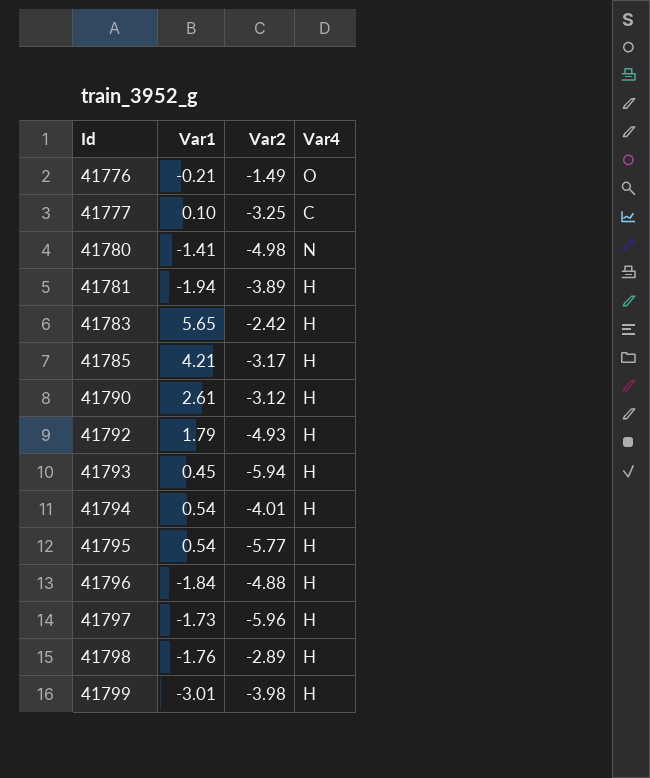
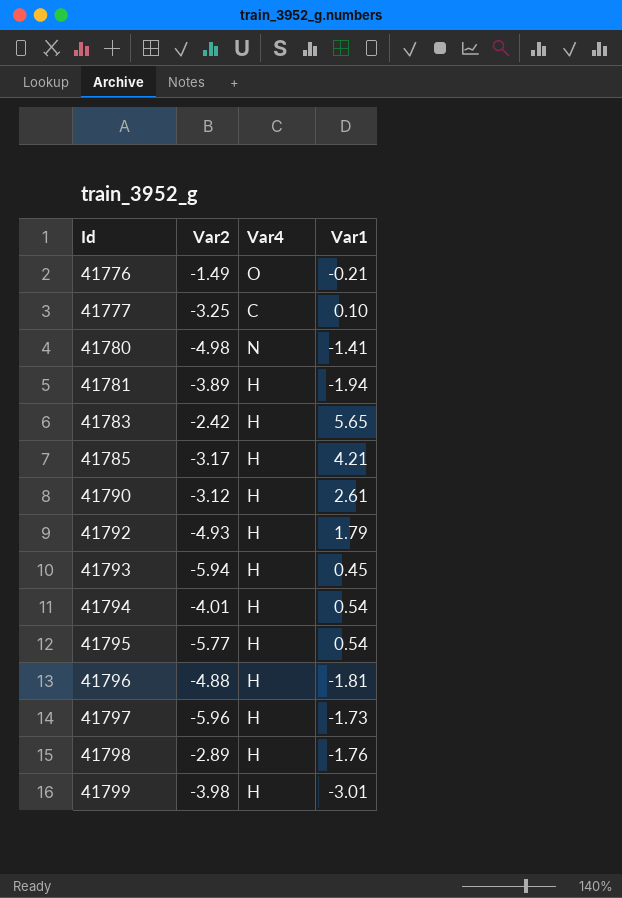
column Var1 | position: 2 -> 4
41796 | Var1: -1.84 -> -1.81

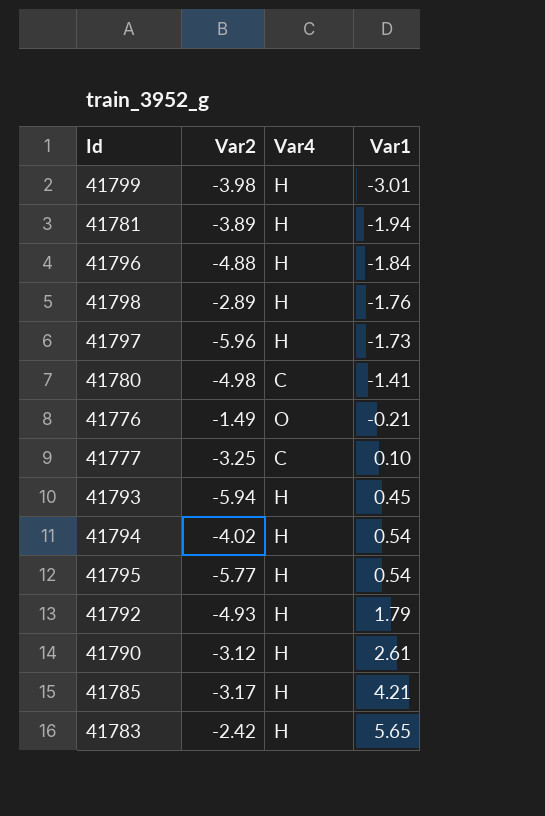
row order: Id ascending -> Var1 ascending
41796 | Var1: -1.81 -> -1.84
41780 | Var4: N -> C
41794 | Var2: -4.01 -> -4.02

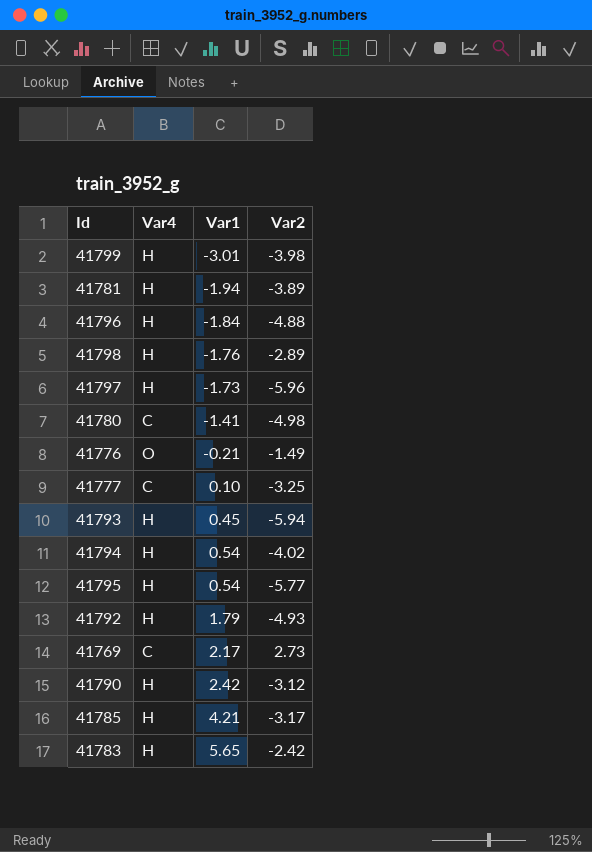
column Var2 | position: 2 -> 4
row 41769: none -> C | 2.17 | 2.73
41790 | Var1: 2.61 -> 2.42

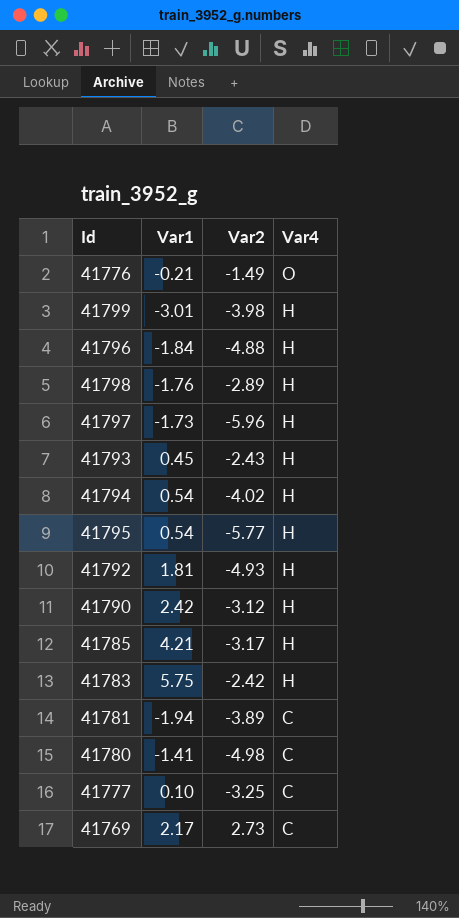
row order: Var1 ascending -> Var4 descending
column Var4 | position: 2 -> 4
41793 | Var2: -5.94 -> -2.43
41792 | Var1: 1.79 -> 1.81
41783 | Var1: 5.65 -> 5.75
41781 | Var4: H -> C

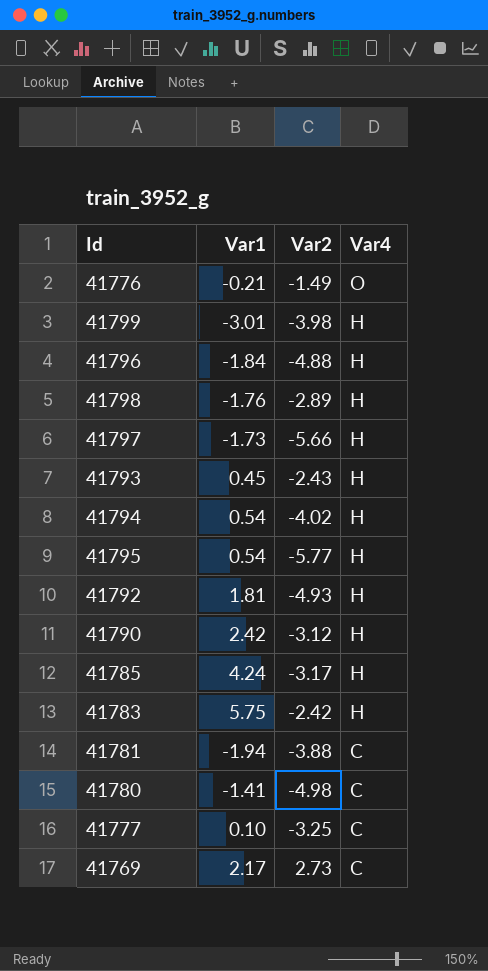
41797 | Var2: -5.96 -> -5.66
41785 | Var1: 4.21 -> 4.24
41781 | Var2: -3.89 -> -3.88

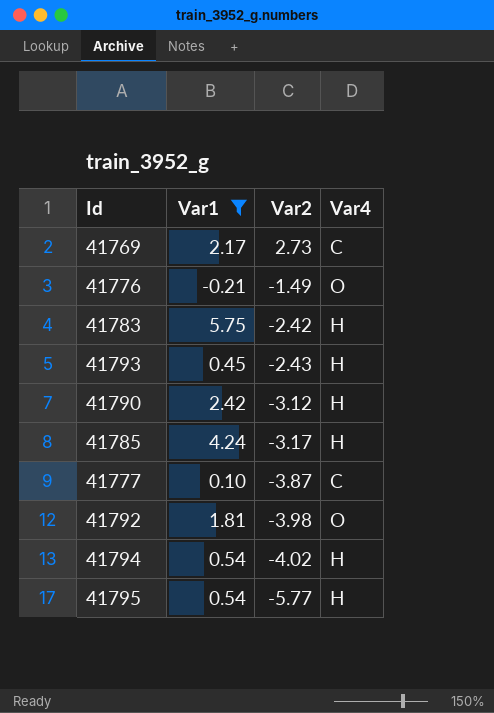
filter: none -> Var1 >= -0.21
row order: Var4 descending -> Var2 descending
41777 | Var2: -3.25 -> -3.87
41792 | Var2: -4.93 -> -3.98
41792 | Var4: H -> O

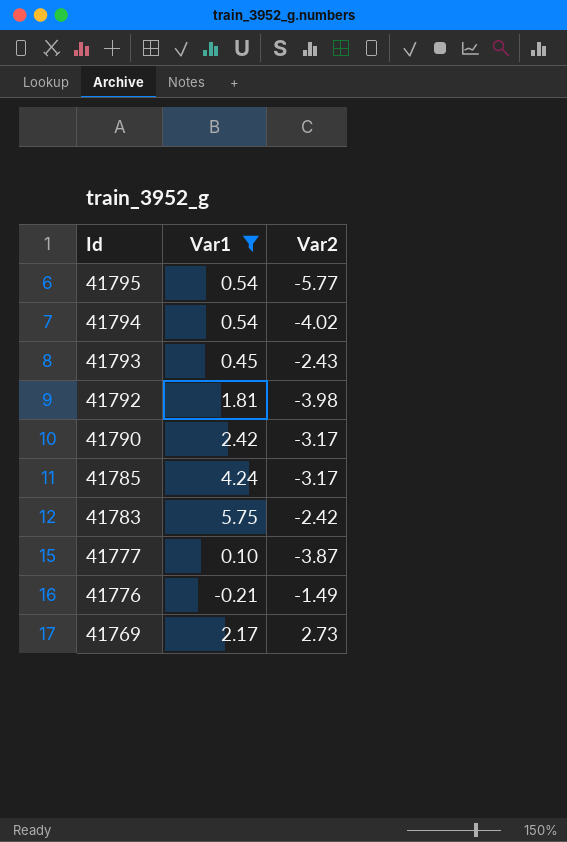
row order: Var2 descending -> Id descending
column Var4 | position: 4 -> none
41790 | Var2: -3.12 -> -3.17

